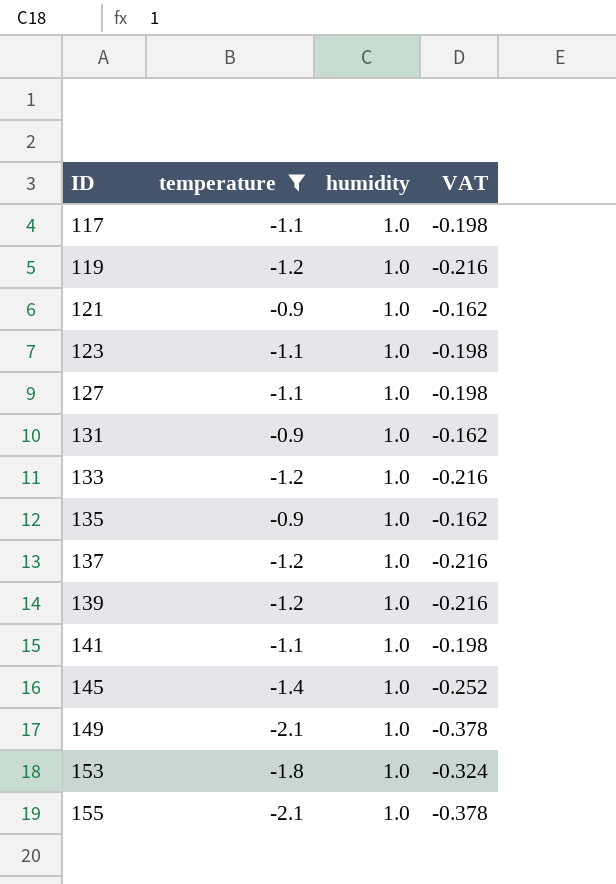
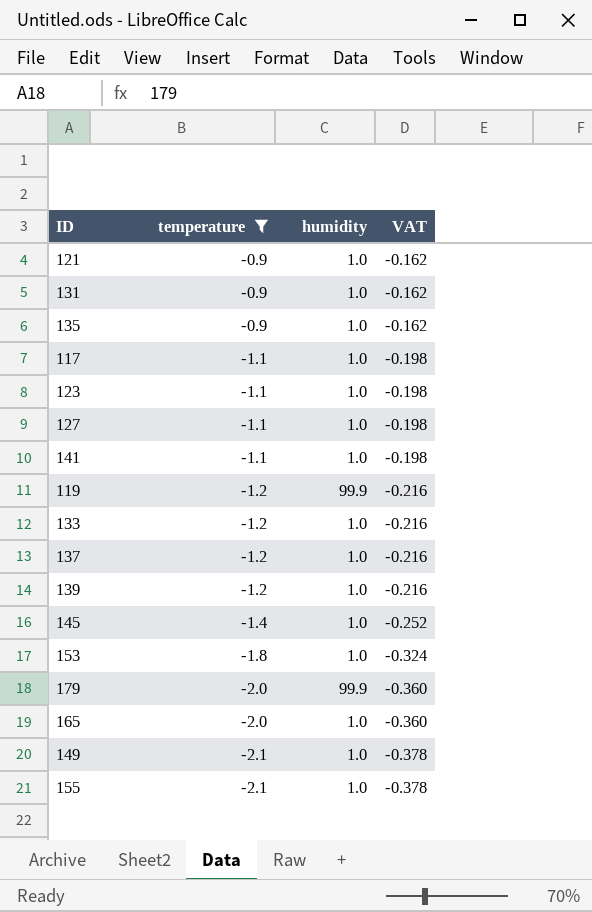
row order: ID ascending -> temperature descending
119 | humidity: 1.0 -> 99.9
row 179: none -> -2.0 | 99.9 | -0.360
row 165: none -> -2.0 | 1.0 | -0.360

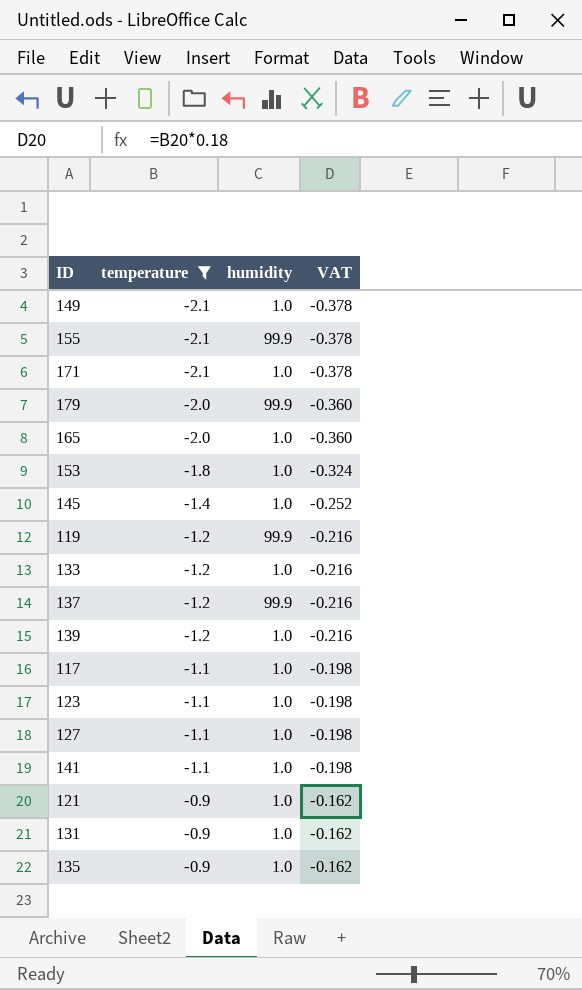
row order: temperature descending -> temperature ascending
155 | humidity: 1.0 -> 99.9
row 171: none -> -2.1 | 1.0 | -0.378
137 | humidity: 1.0 -> 99.9

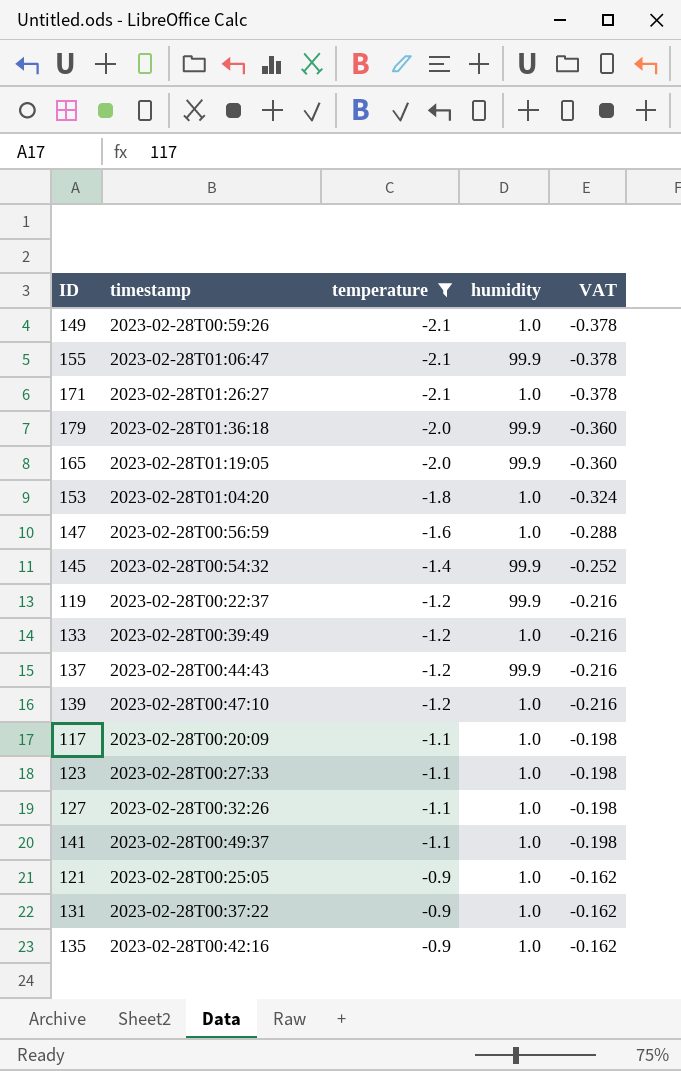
column timestamp | position: none -> 2
165 | humidity: 1.0 -> 99.9
row 147: none -> 2023-02-28T00:56:59 | -1.6 | 1.0 | -0.288
145 | humidity: 1.0 -> 99.9

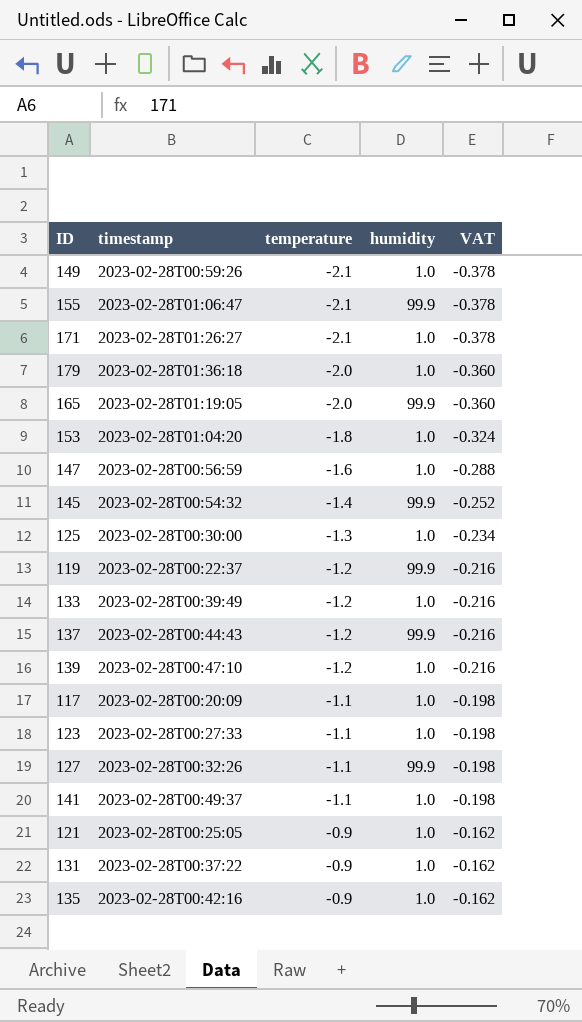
filter: temperature != -1.3 -> none
179 | humidity: 99.9 -> 1.0
127 | humidity: 1.0 -> 99.9

